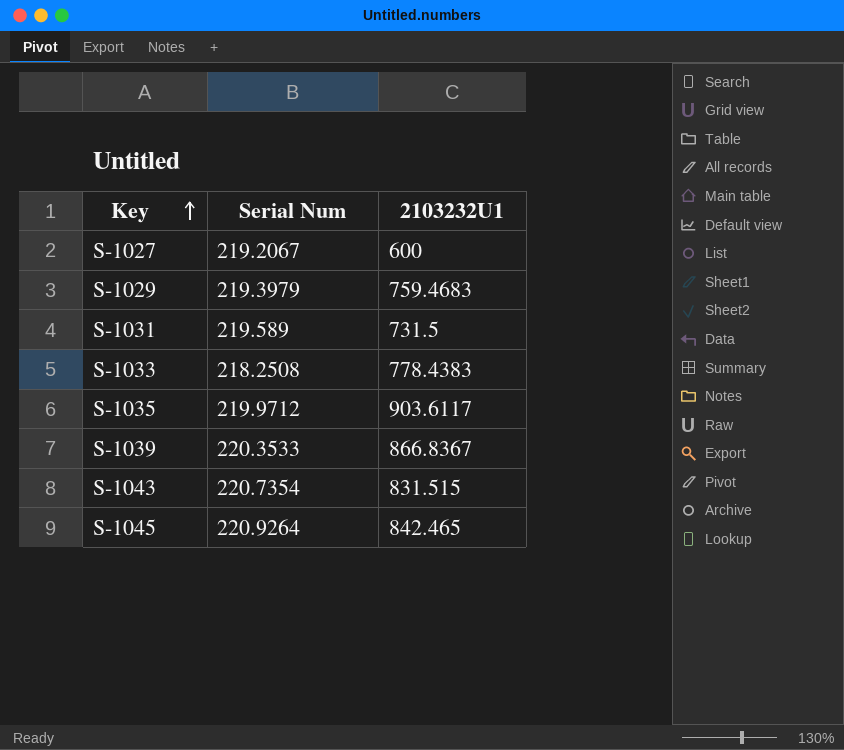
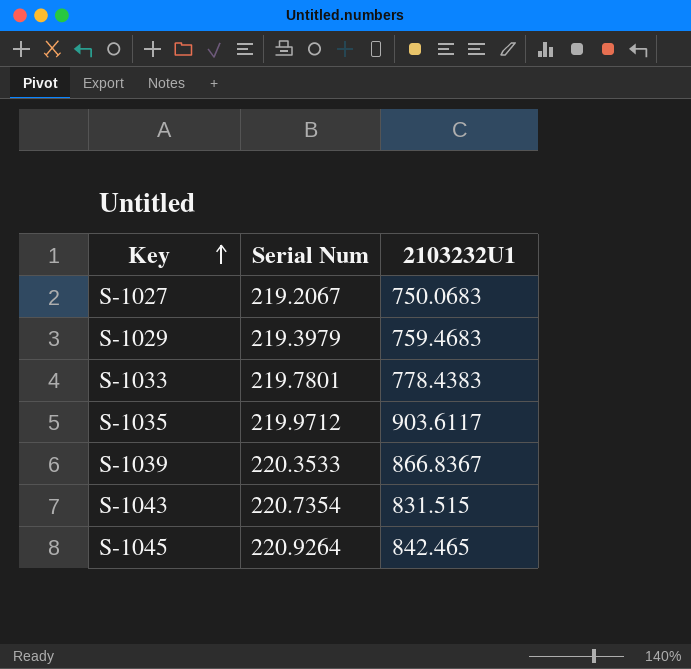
row S-1031: 219.589 | 731.5 -> none
S-1027 | 2103232U1: 600 -> 750.0683
S-1033 | Serial Num: 218.2508 -> 219.7801

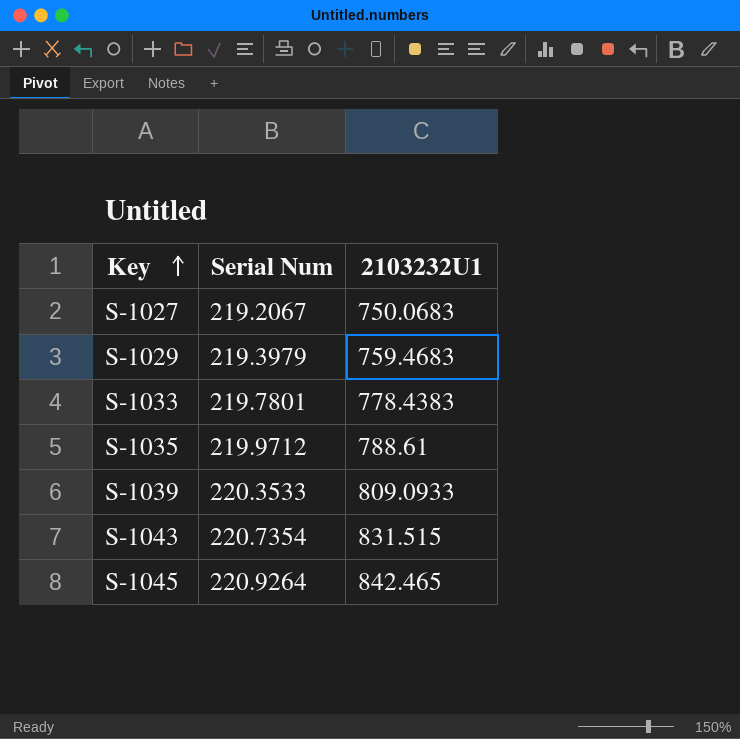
S-1035 | 2103232U1: 903.6117 -> 788.61
S-1039 | 2103232U1: 866.8367 -> 809.0933

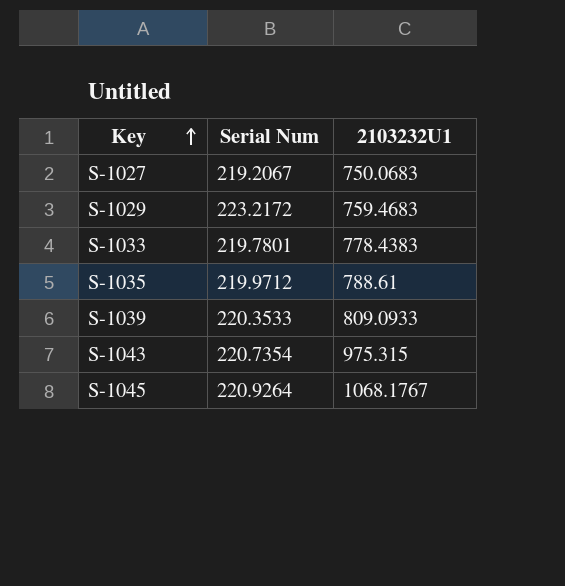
S-1029 | Serial Num: 219.3979 -> 223.2172
S-1043 | 2103232U1: 831.515 -> 975.315
S-1045 | 2103232U1: 842.465 -> 1068.1767

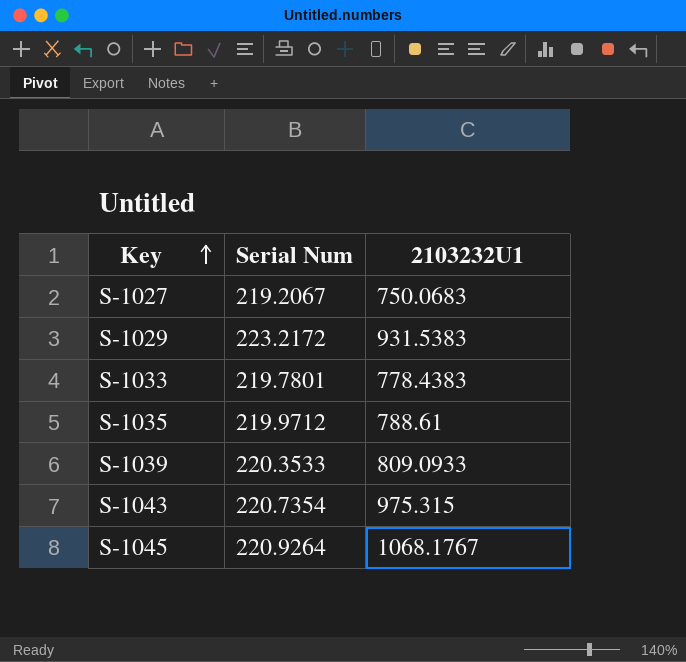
S-1029 | 2103232U1: 759.4683 -> 931.5383

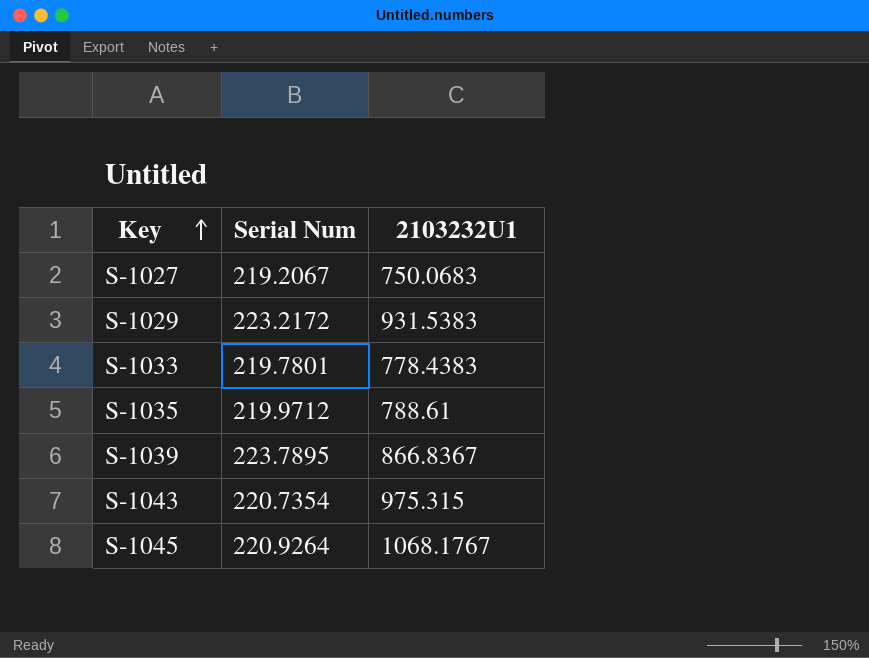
S-1039 | Serial Num: 220.3533 -> 223.7895
S-1039 | 2103232U1: 809.0933 -> 866.8367

